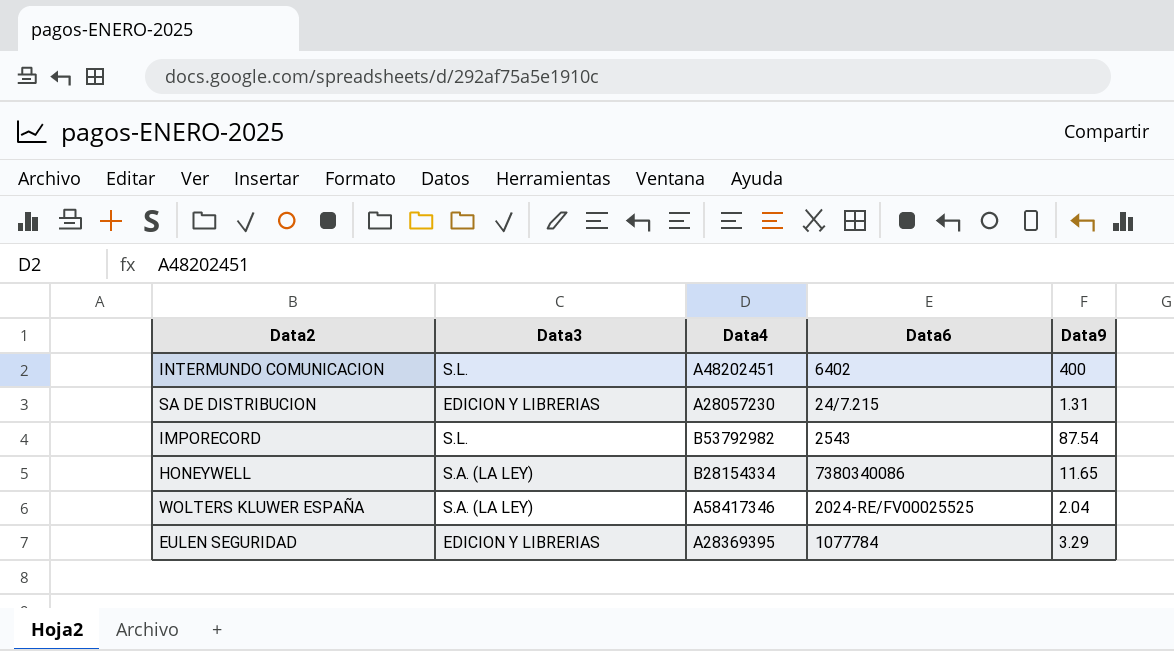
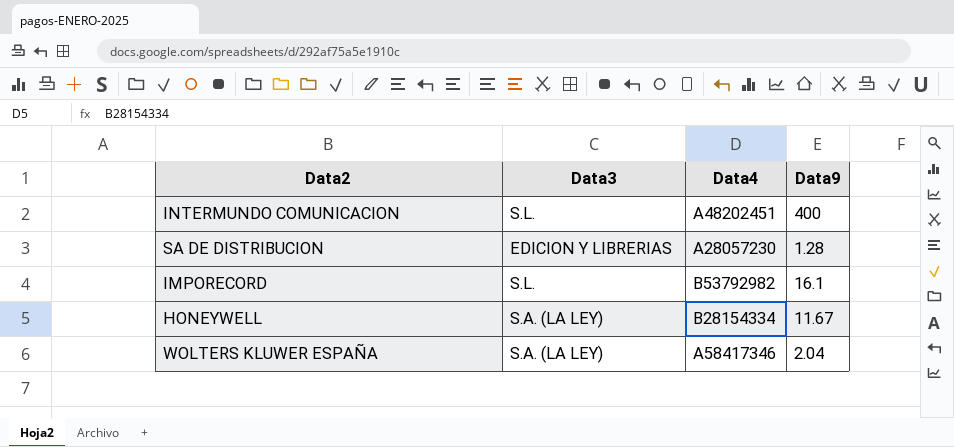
column Data6 | position: 4 -> none
row EULEN SEGURIDAD: EDICION Y LIBRERIAS | A28369395 | 1077784 | 3.29 -> none
SA DE DISTRIBUCION | Data9: 1.31 -> 1.28
IMPORECORD | Data9: 87.54 -> 16.1
HONEYWELL | Data9: 11.65 -> 11.67

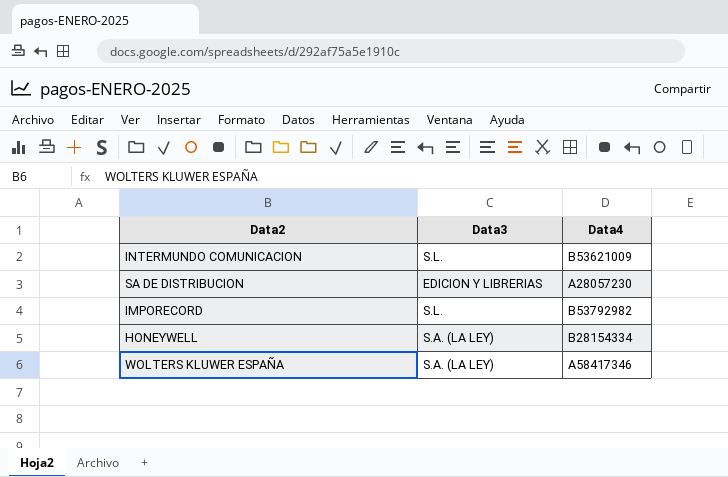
column Data9 | position: 4 -> none
INTERMUNDO COMUNICACION | Data4: A48202451 -> B53621009

